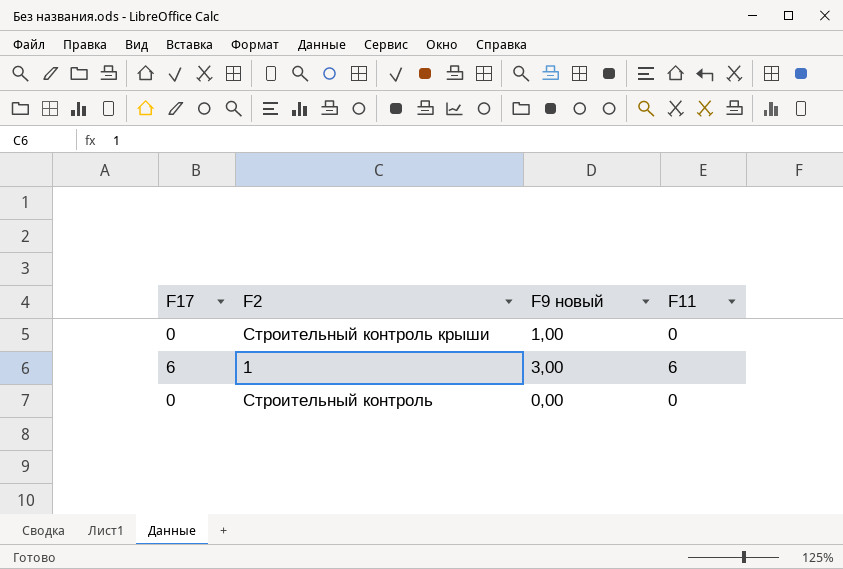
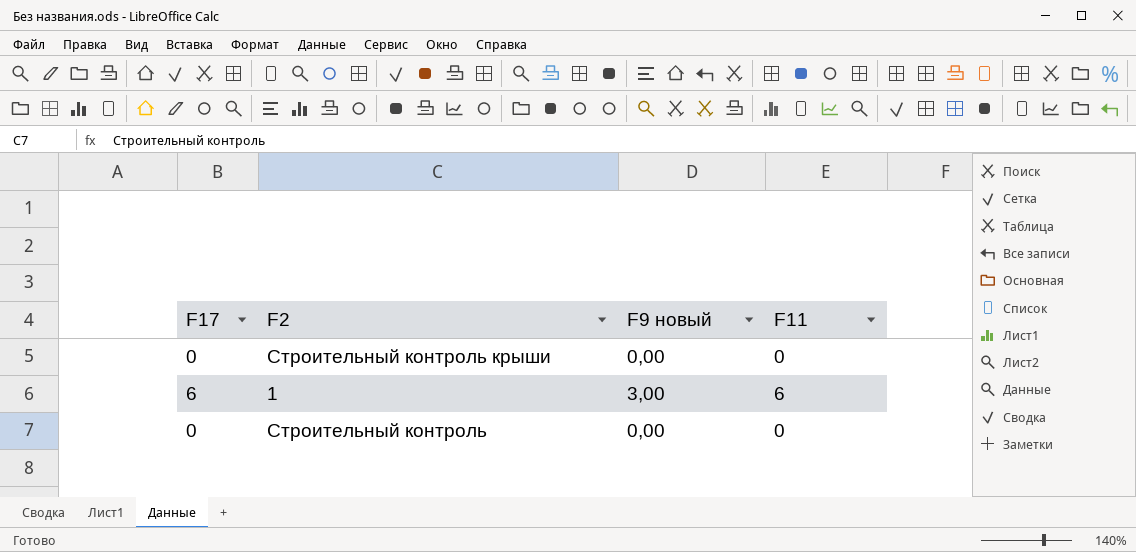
Строительный контроль крыши | F9 новый: 1,00 -> 0,00

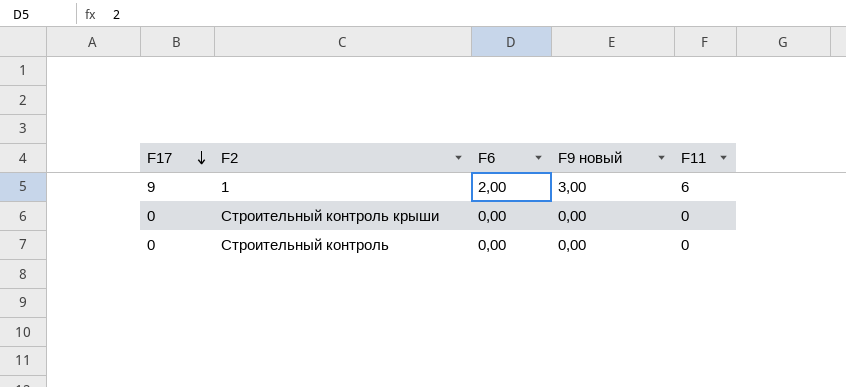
row order: none -> F17 descending
column F6 | position: none -> 3
1 | F17: 6 -> 9

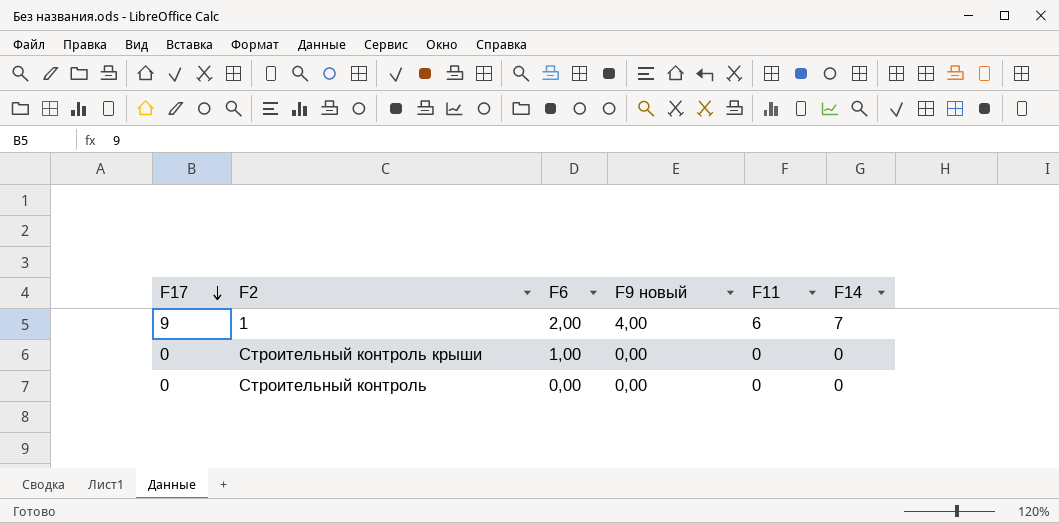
column F14 | position: none -> 6
1 | F9 новый: 3,00 -> 4,00
Строительный контроль крыши | F6: 0,00 -> 1,00

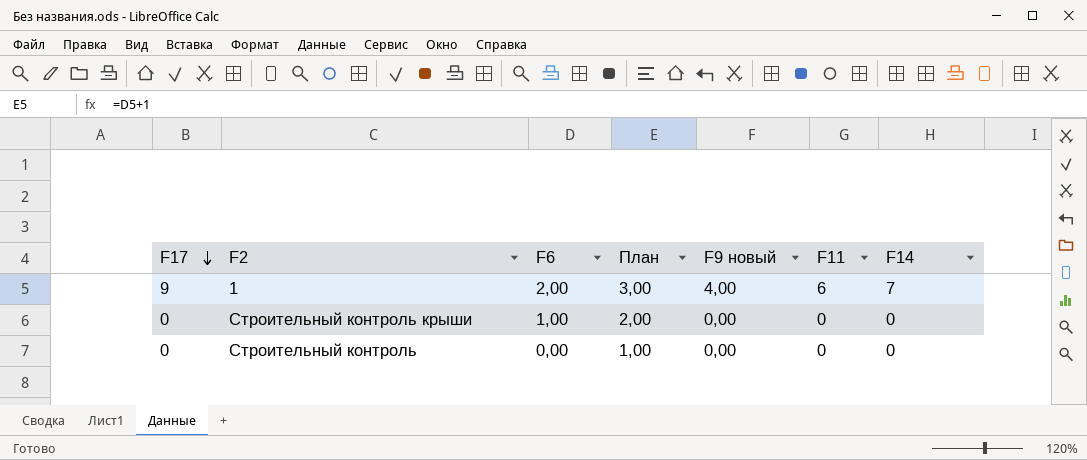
column План | formula: none -> [F6] + 1

